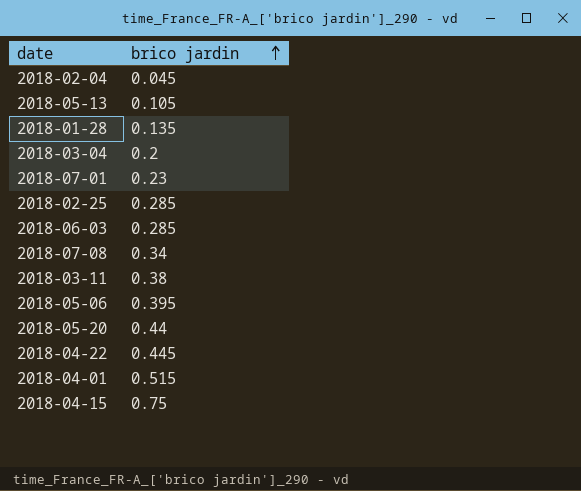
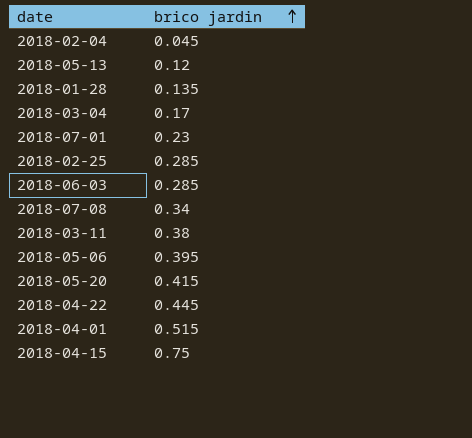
2018-05-13 | brico jardin: 0.105 -> 0.12
2018-03-04 | brico jardin: 0.2 -> 0.17
2018-05-20 | brico jardin: 0.44 -> 0.415

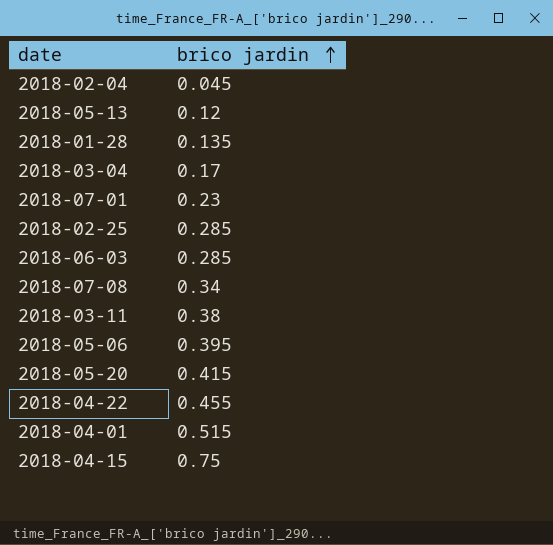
2018-04-22 | brico jardin: 0.445 -> 0.455

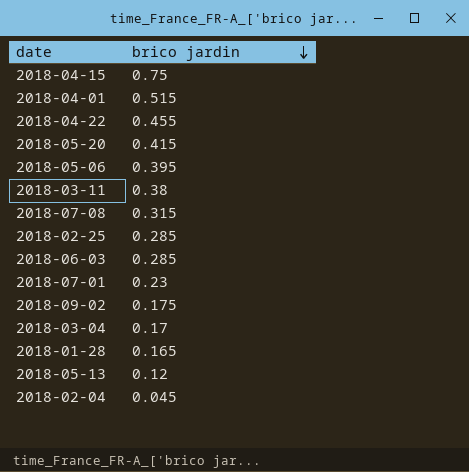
row order: brico jardin ascending -> brico jardin descending
2018-07-08 | brico jardin: 0.34 -> 0.315
row 2018-09-02: none -> 0.175
2018-01-28 | brico jardin: 0.135 -> 0.165

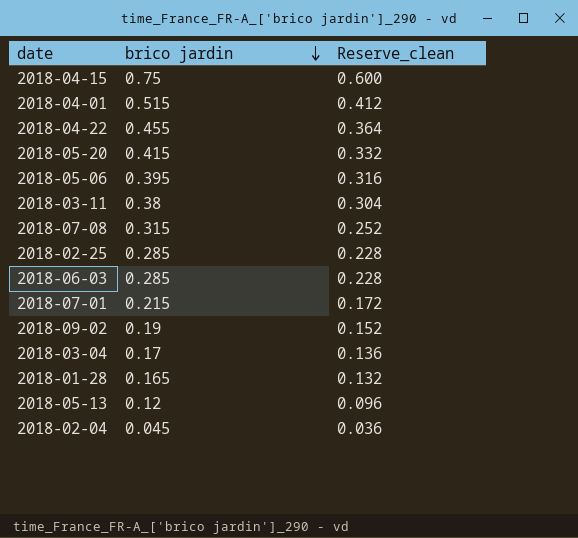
column Reserve_clean | formula: none -> [brico jardin] * 0.8
2018-07-01 | brico jardin: 0.23 -> 0.215
2018-09-02 | brico jardin: 0.175 -> 0.19

